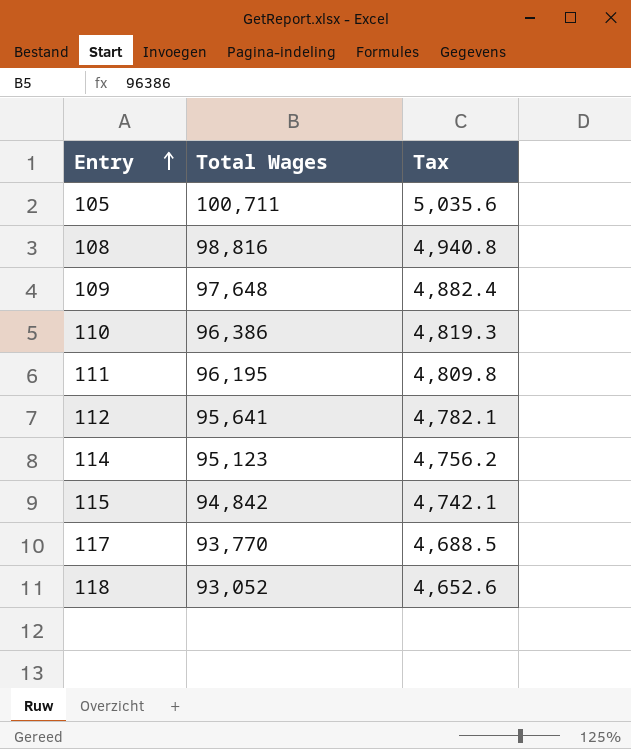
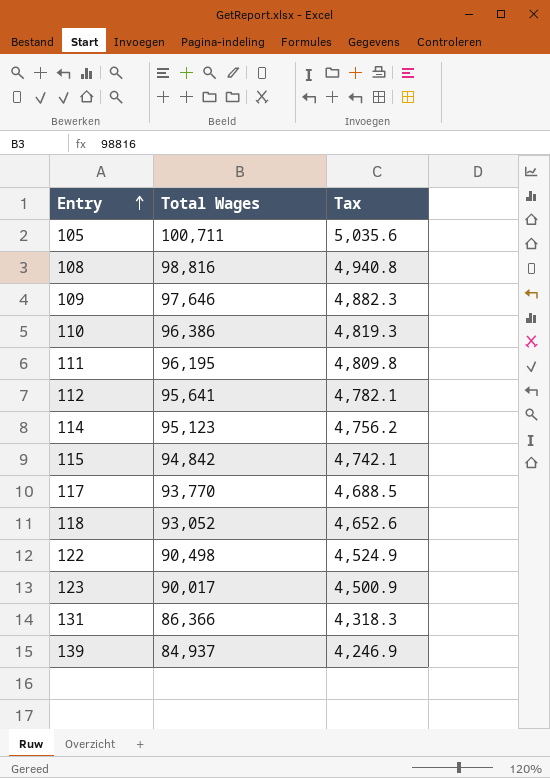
109 | Total Wages: 97,648 -> 97,646
109 | Tax: 4,882.4 -> 4,882.3
row 122: none -> 90,498 | 4,524.9
row 123: none -> 90,017 | 4,500.9
row 131: none -> 86,366 | 4,318.3
row 139: none -> 84,937 | 4,246.9

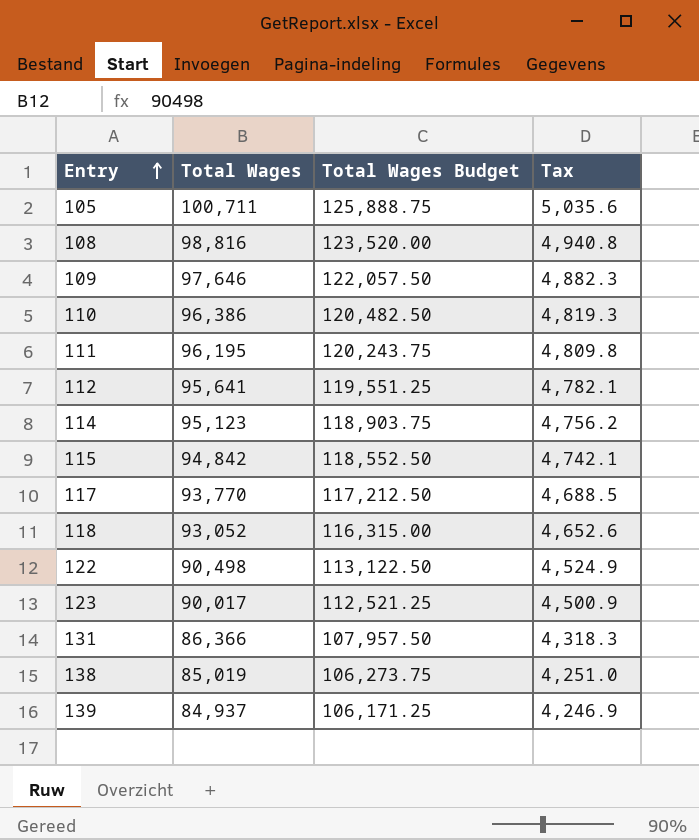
column Total Wages Budget | formula: none -> [Total Wages] * 1.25
row 138: none -> 85,019 | 106,273.75 | 4,251.0

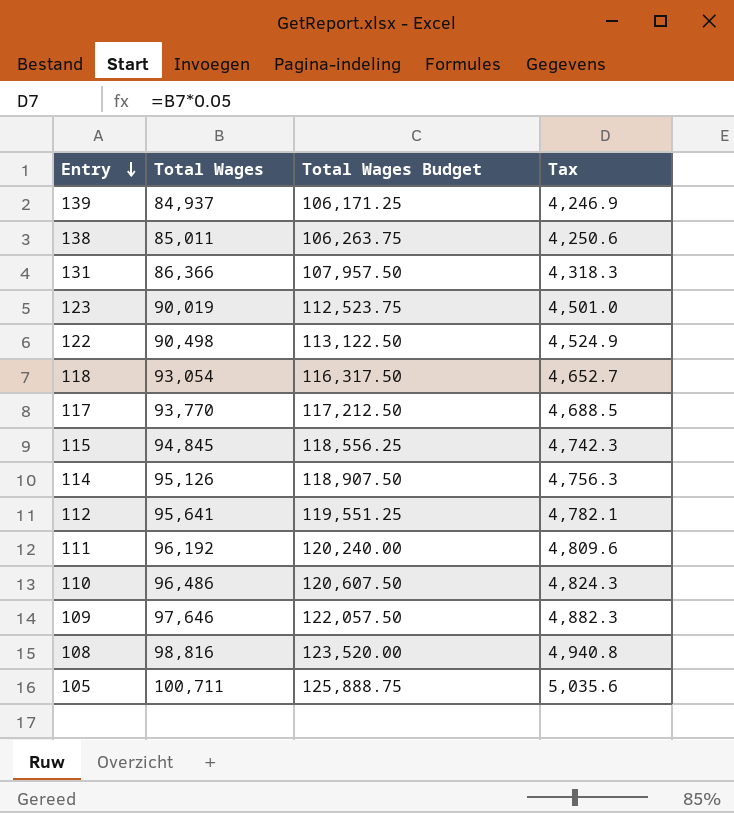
row order: Entry ascending -> Entry descending
138 | Total Wages: 85,019 -> 85,011
138 | Total Wages Budget: 106,273.75 -> 106,263.75
138 | Tax: 4,251.0 -> 4,250.6
123 | Total Wages: 90,017 -> 90,019
123 | Total Wages Budget: 112,521.25 -> 112,523.75
123 | Tax: 4,500.9 -> 4,501.0
118 | Total Wages: 93,052 -> 93,054
118 | Total Wages Budget: 116,315.00 -> 116,317.50
118 | Tax: 4,652.6 -> 4,652.7
115 | Total Wages: 94,842 -> 94,845
115 | Total Wages Budget: 118,552.50 -> 118,556.25
115 | Tax: 4,742.1 -> 4,742.3
114 | Total Wages: 95,123 -> 95,126
114 | Total Wages Budget: 118,903.75 -> 118,907.50
114 | Tax: 4,756.2 -> 4,756.3
111 | Total Wages: 96,195 -> 96,192
111 | Total Wages Budget: 120,243.75 -> 120,240.00
111 | Tax: 4,809.8 -> 4,809.6
110 | Total Wages: 96,386 -> 96,486
110 | Total Wages Budget: 120,482.50 -> 120,607.50
110 | Tax: 4,819.3 -> 4,824.3

